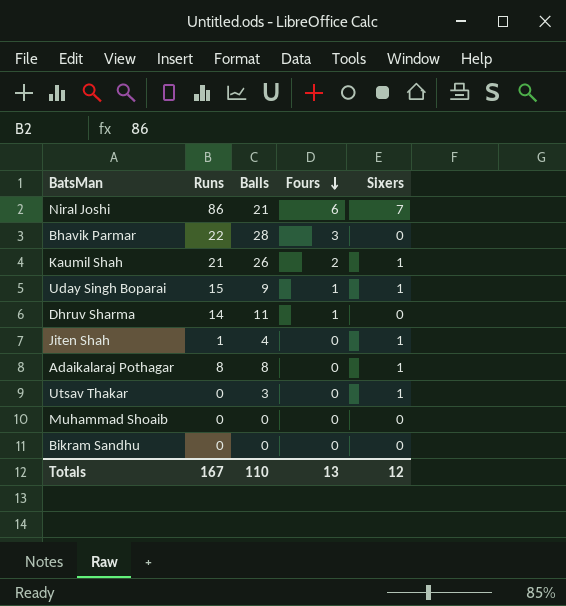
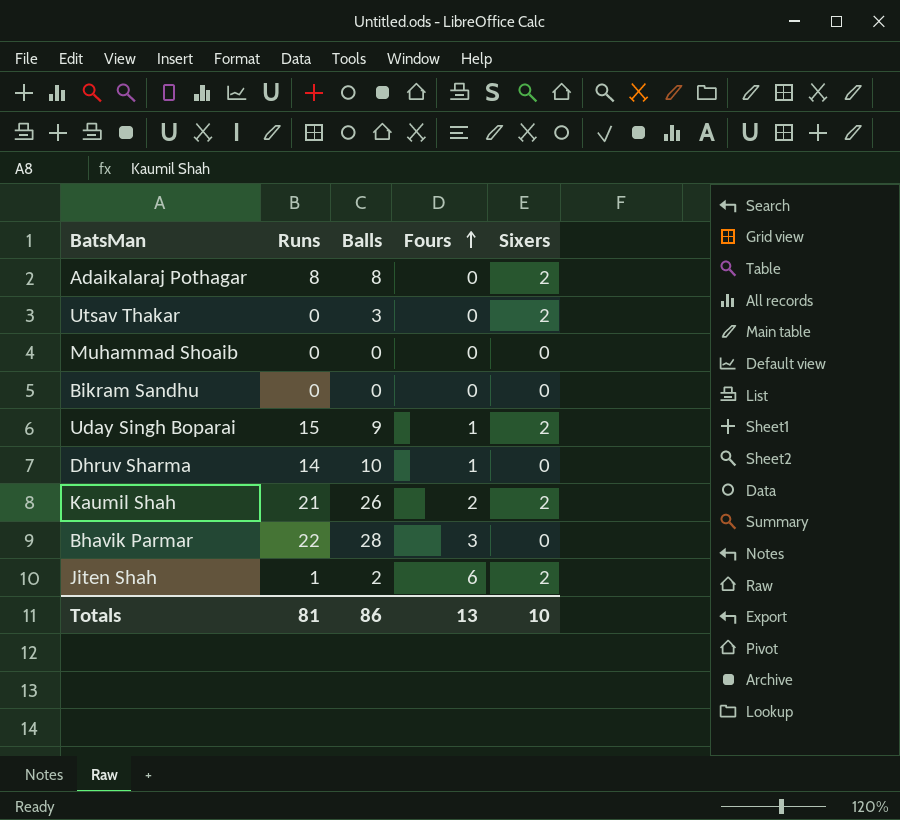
row order: Fours descending -> Fours ascending
row Niral Joshi: 86 | 21 | 6 | 7 -> none
Adaikalaraj Pothagar | Sixers: 1 -> 2
Utsav Thakar | Sixers: 1 -> 2
Uday Singh Boparai | Sixers: 1 -> 2
Dhruv Sharma | Balls: 11 -> 10
Kaumil Shah | Sixers: 1 -> 2
Jiten Shah | Balls: 4 -> 2
Jiten Shah | Fours: 0 -> 6
Jiten Shah | Sixers: 1 -> 2
Totals | Runs: 167 -> 81
Totals | Balls: 110 -> 86
Totals | Sixers: 12 -> 10

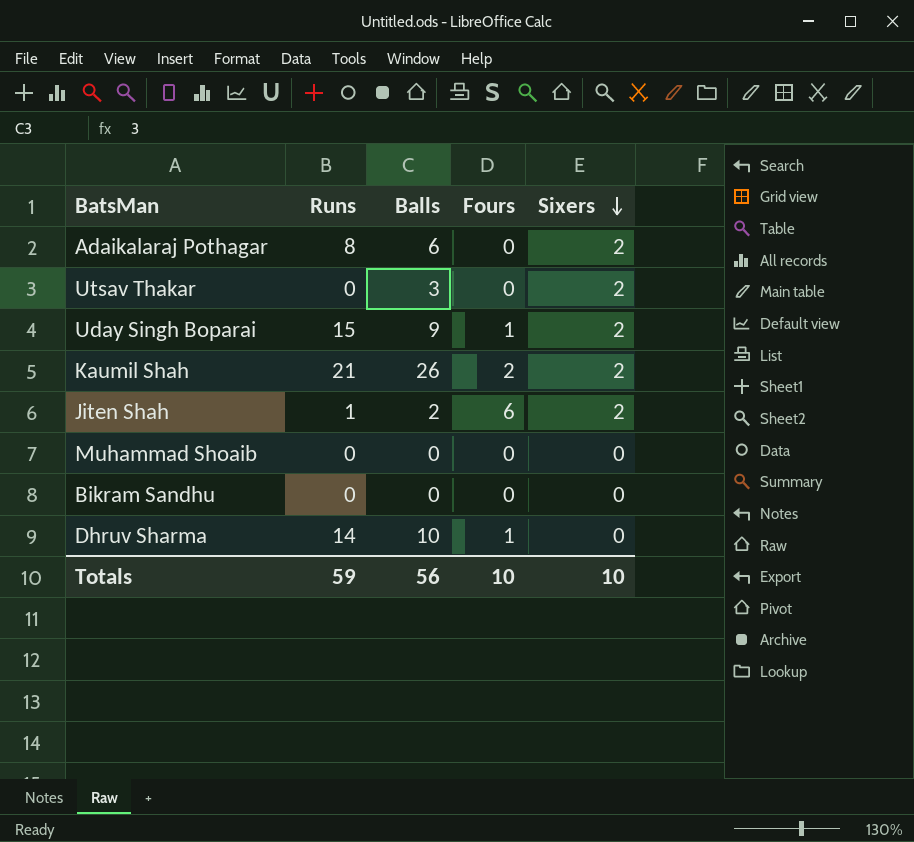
row order: Fours ascending -> Sixers descending
row Bhavik Parmar: 22 | 28 | 3 | 0 -> none
Adaikalaraj Pothagar | Balls: 8 -> 6
Totals | Runs: 81 -> 59
Totals | Balls: 86 -> 56
Totals | Fours: 13 -> 10

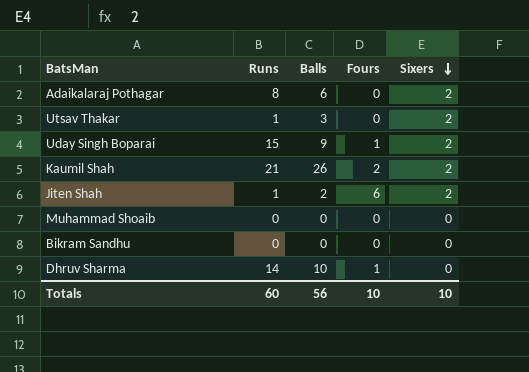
Utsav Thakar | Runs: 0 -> 1
Totals | Runs: 59 -> 60

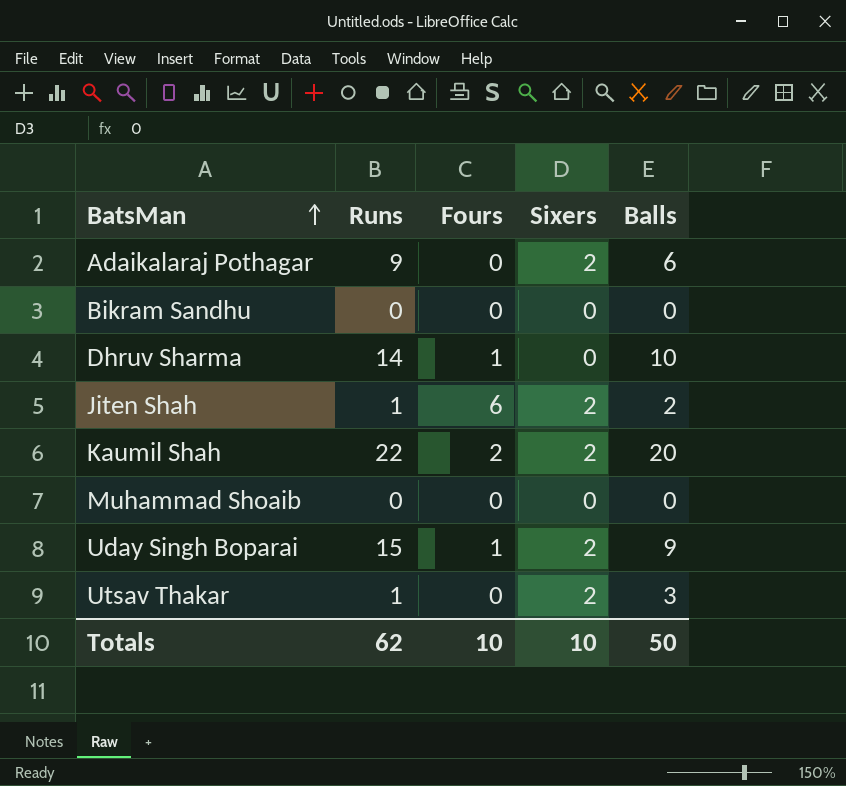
row order: Sixers descending -> BatsMan ascending
column Balls | position: 3 -> 5
Adaikalaraj Pothagar | Runs: 8 -> 9
Kaumil Shah | Runs: 21 -> 22
Kaumil Shah | Balls: 26 -> 20
Totals | Runs: 60 -> 62
Totals | Balls: 56 -> 50

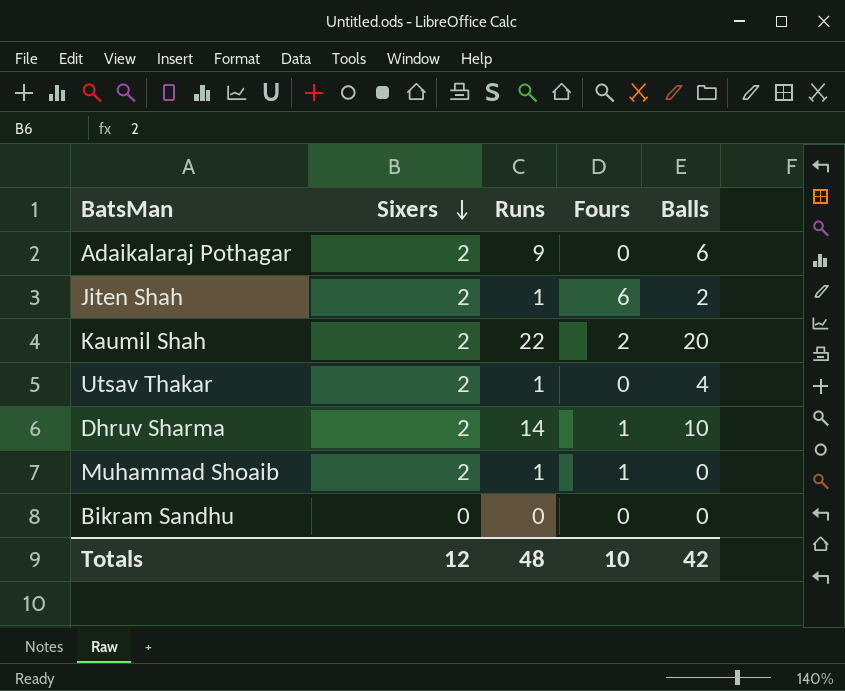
row order: BatsMan ascending -> Sixers descending
column Sixers | position: 4 -> 2
row Uday Singh Boparai: 15 | 1 | 2 | 9 -> none
Utsav Thakar | Balls: 3 -> 4
Dhruv Sharma | Sixers: 0 -> 2
Muhammad Shoaib | Sixers: 0 -> 2
Muhammad Shoaib | Runs: 0 -> 1
Muhammad Shoaib | Fours: 0 -> 1
Totals | Sixers: 10 -> 12
Totals | Runs: 62 -> 48
Totals | Balls: 50 -> 42

